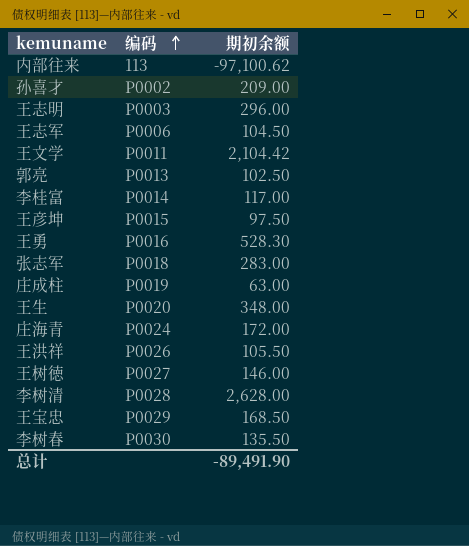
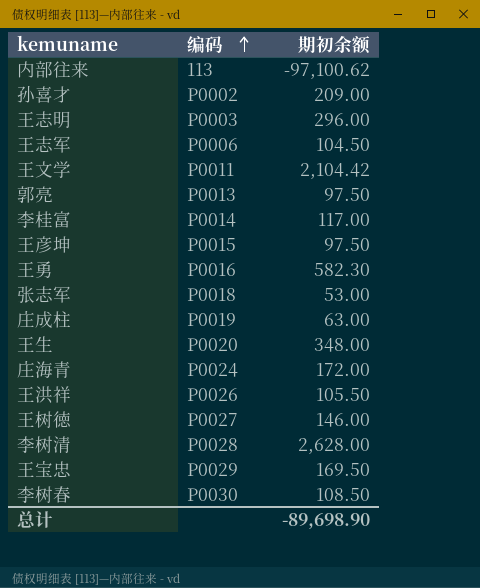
郭亮 | 期初余额: 102.50 -> 97.50
王勇 | 期初余额: 528.30 -> 582.30
张志军 | 期初余额: 283.00 -> 53.00
王宝忠 | 期初余额: 168.50 -> 169.50
李树春 | 期初余额: 135.50 -> 108.50
总计 | 期初余额: -89,491.90 -> -89,698.90

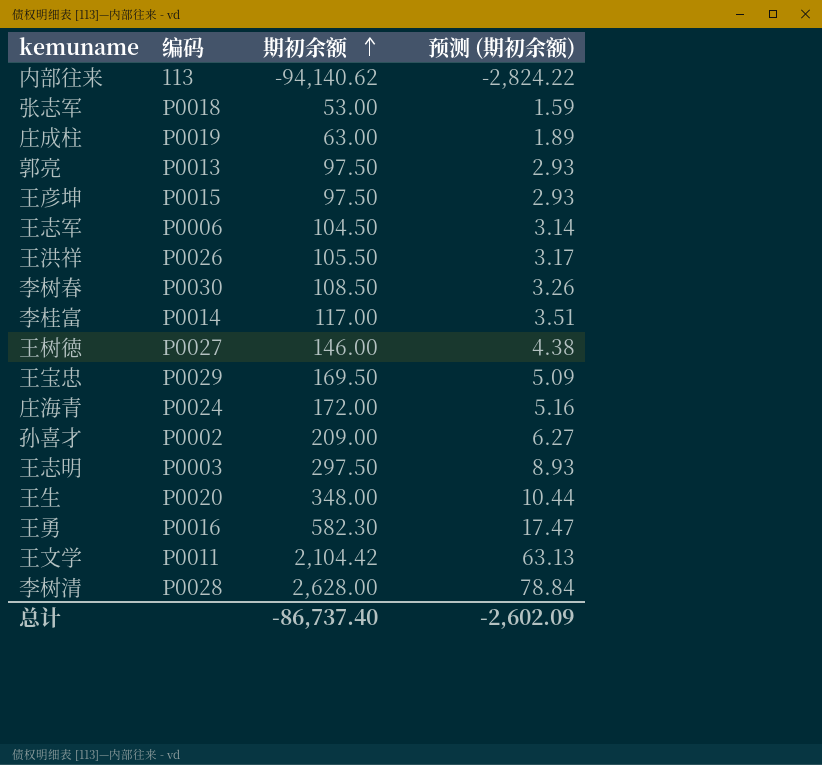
row order: 编码 ascending -> 期初余额 ascending
column 预测 (期初余额) | formula: none -> [期初余额] * 0.03
内部往来 | 期初余额: -97,100.62 -> -94,140.62
王志明 | 期初余额: 296.00 -> 297.50
总计 | 期初余额: -89,698.90 -> -86,737.40

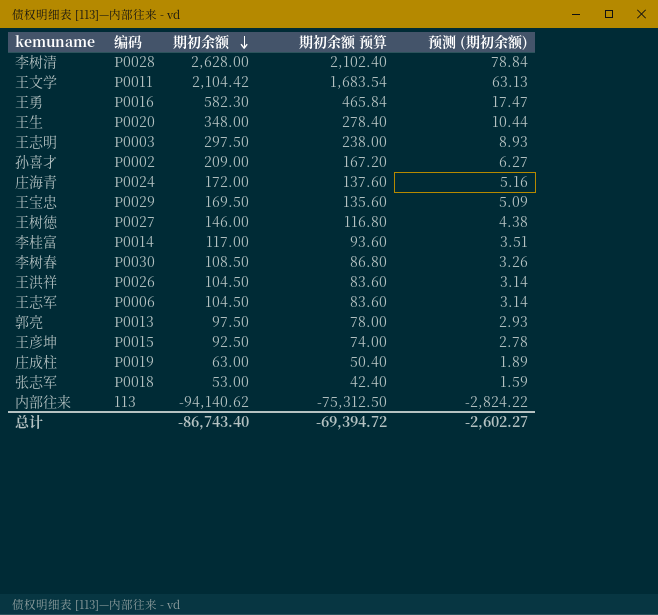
row order: 期初余额 ascending -> 期初余额 descending
column 期初余额 预算 | formula: none -> [期初余额] * 0.8
王洪祥 | 期初余额: 105.50 -> 104.50
王洪祥 | 预测 (期初余额): 3.17 -> 3.14
王彦坤 | 期初余额: 97.50 -> 92.50
王彦坤 | 预测 (期初余额): 2.93 -> 2.78
总计 | 期初余额: -86,737.40 -> -86,743.40
总计 | 预测 (期初余额): -2,602.09 -> -2,602.27

